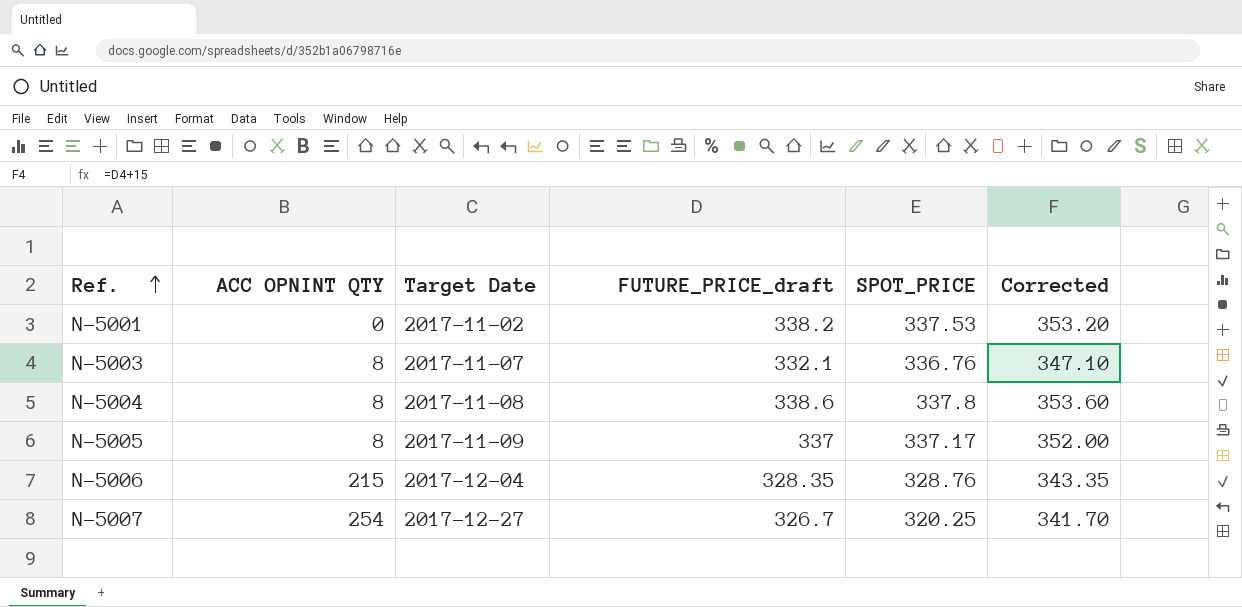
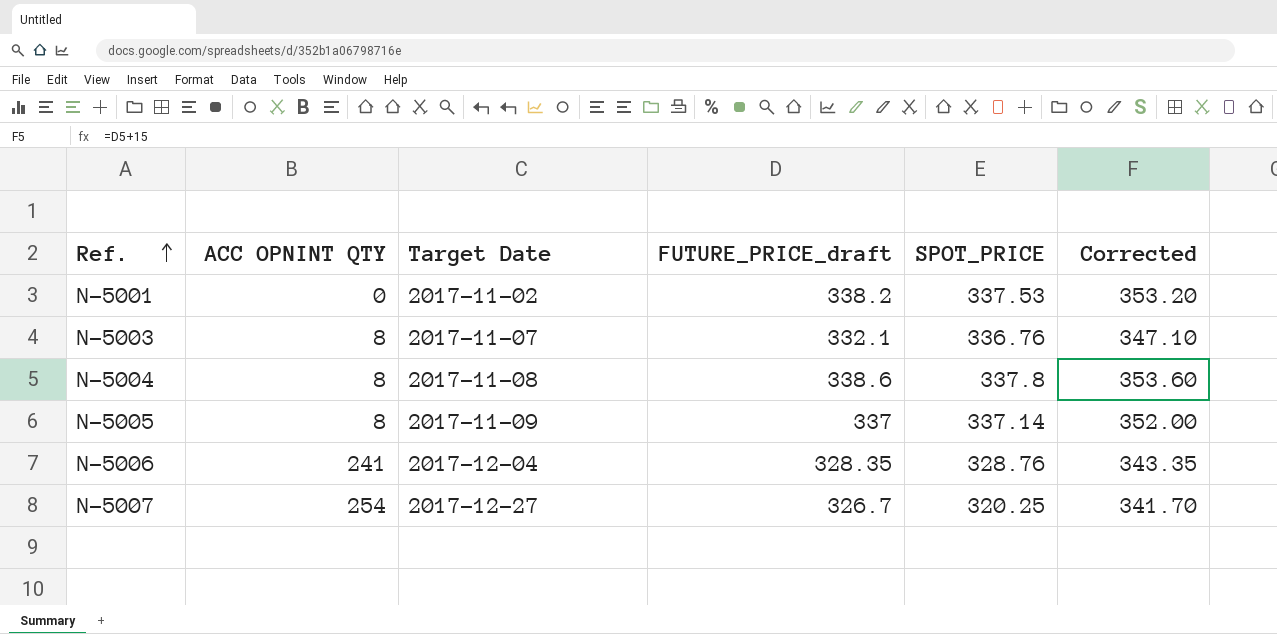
N-5005 | SPOT_PRICE: 337.17 -> 337.14
N-5006 | ACC OPNINT QTY: 215 -> 241

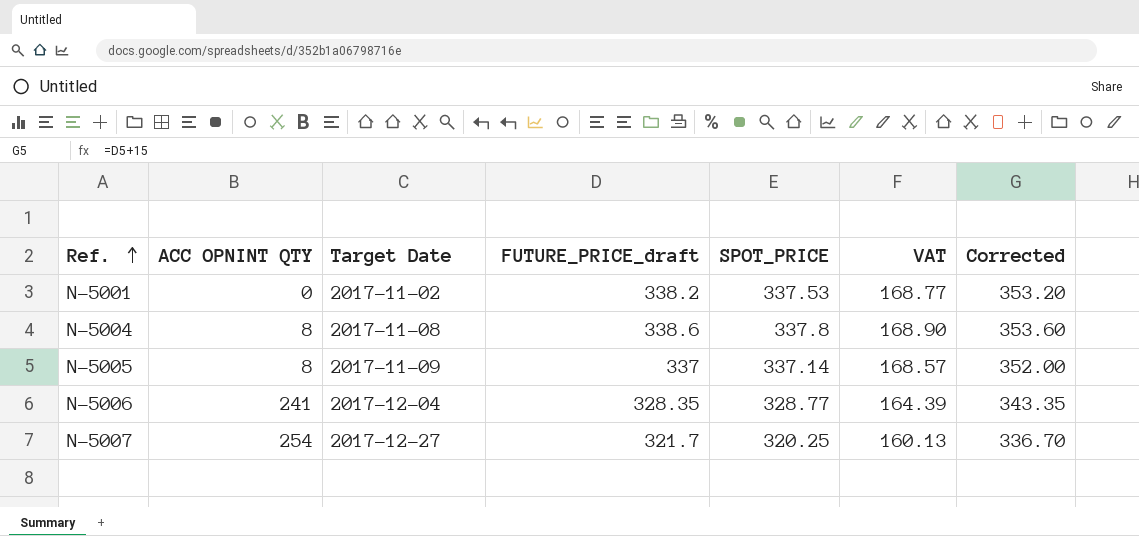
column VAT | formula: none -> [SPOT_PRICE] * 0.5
row N-5003: 8 | 2017-11-07 | 332.1 | 336.76 | 347.10 -> none
N-5006 | SPOT_PRICE: 328.76 -> 328.77
N-5007 | FUTURE_PRICE_draft: 326.7 -> 321.7
N-5007 | Corrected: 341.70 -> 336.70

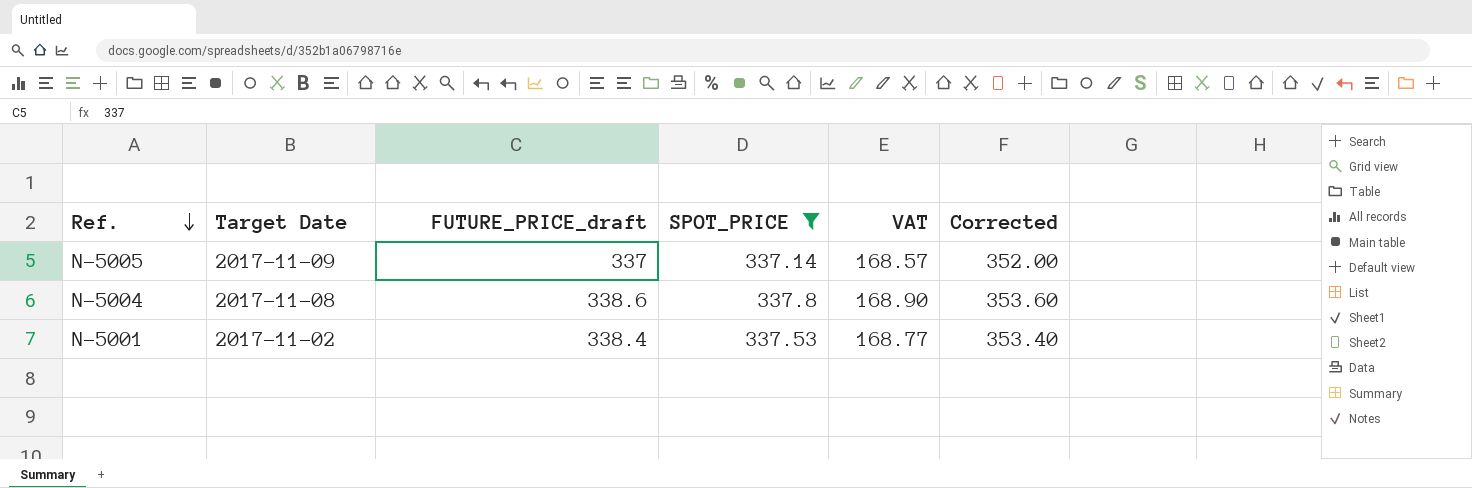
filter: none -> SPOT_PRICE >= 337.14
row order: Ref. ascending -> Ref. descending
column ACC OPNINT QTY | position: 2 -> none
N-5001 | FUTURE_PRICE_draft: 338.2 -> 338.4
N-5001 | Corrected: 353.20 -> 353.40

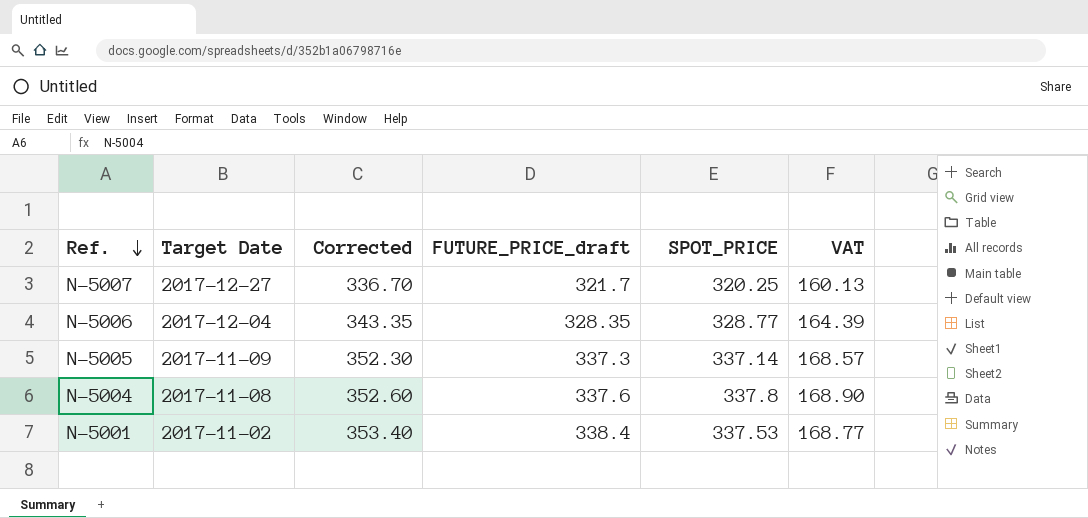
filter: SPOT_PRICE >= 337.14 -> none
column Corrected | position: 6 -> 3
N-5005 | Corrected: 352.00 -> 352.30
N-5005 | FUTURE_PRICE_draft: 337 -> 337.3
N-5004 | Corrected: 353.60 -> 352.60
N-5004 | FUTURE_PRICE_draft: 338.6 -> 337.6

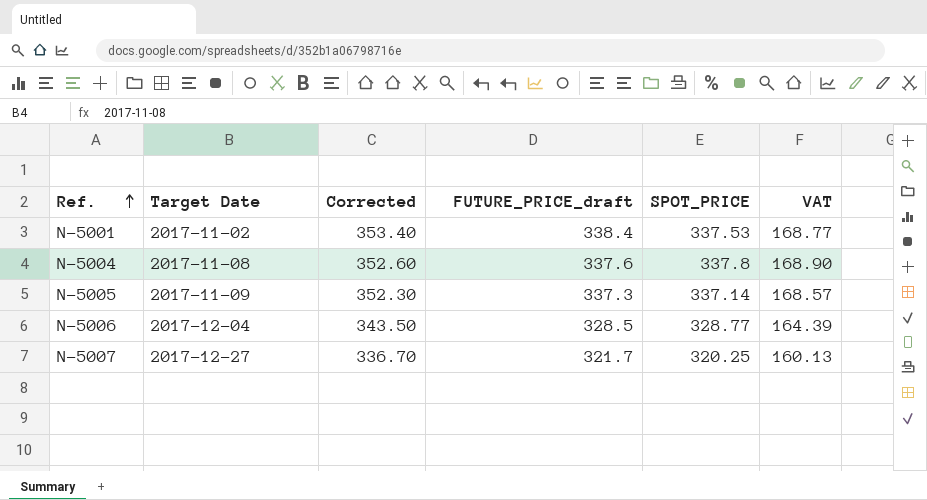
row order: Ref. descending -> Ref. ascending
N-5006 | Corrected: 343.35 -> 343.50
N-5006 | FUTURE_PRICE_draft: 328.35 -> 328.5

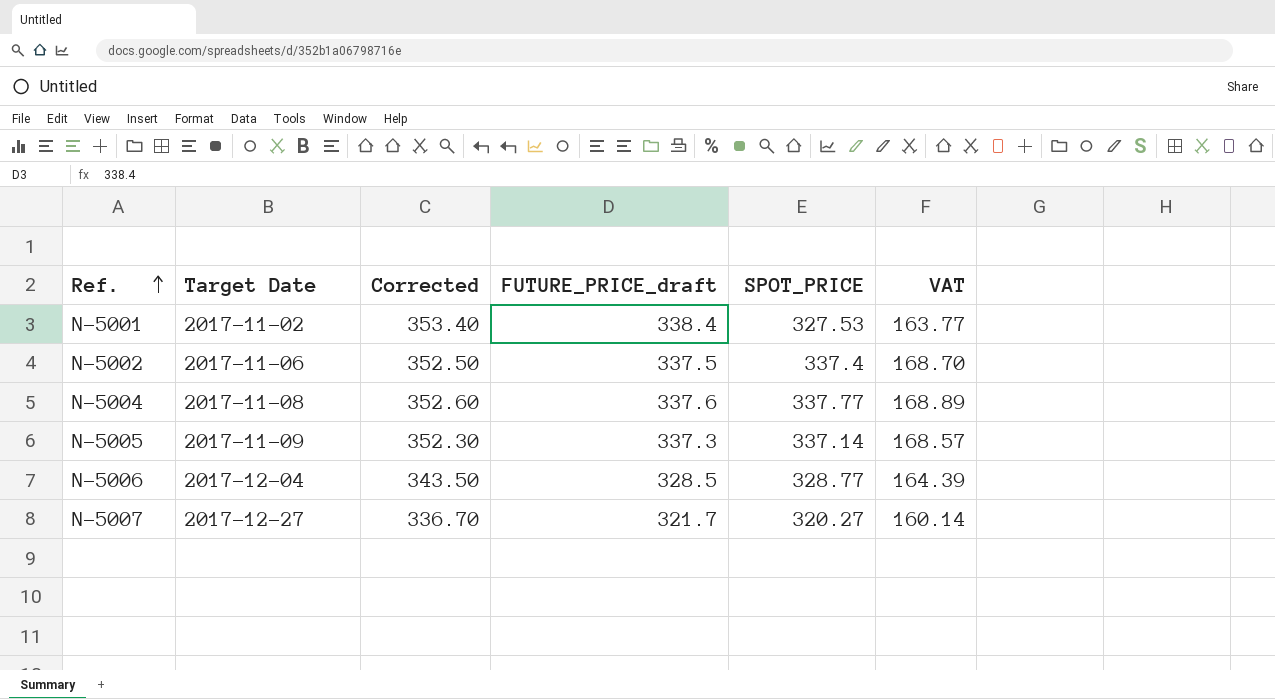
N-5001 | SPOT_PRICE: 337.53 -> 327.53
N-5001 | VAT: 168.77 -> 163.77
row N-5002: none -> 2017-11-06 | 352.50 | 337.5 | 337.4 | 168.70
N-5004 | SPOT_PRICE: 337.8 -> 337.77
N-5004 | VAT: 168.90 -> 168.89
N-5007 | SPOT_PRICE: 320.25 -> 320.27
N-5007 | VAT: 160.13 -> 160.14

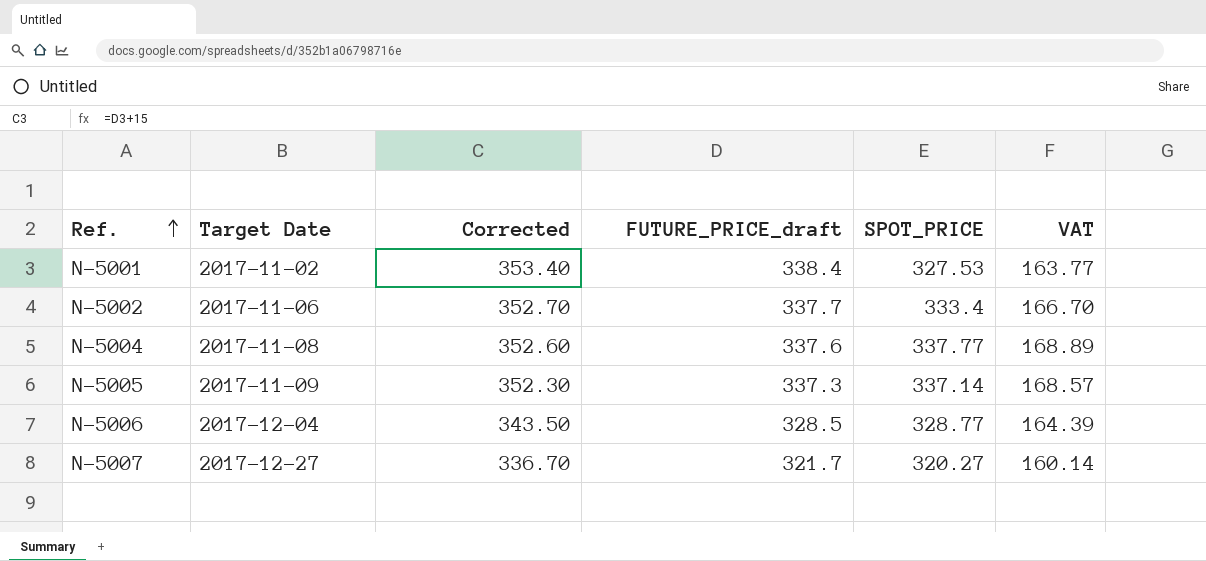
N-5002 | Corrected: 352.50 -> 352.70
N-5002 | FUTURE_PRICE_draft: 337.5 -> 337.7
N-5002 | SPOT_PRICE: 337.4 -> 333.4
N-5002 | VAT: 168.70 -> 166.70

